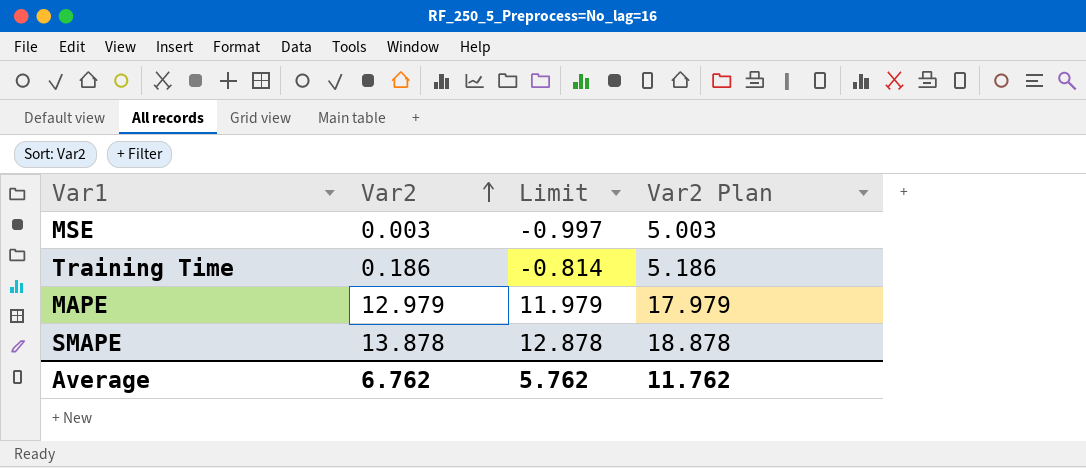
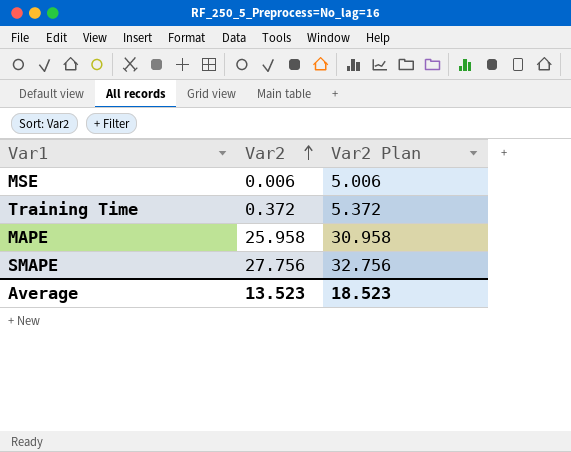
column Limit | formula: [Var2] - 1 -> none
MSE | Var2: 0.003 -> 0.006
MSE | Var2 Plan: 5.003 -> 5.006
Training Time | Var2: 0.186 -> 0.372
Training Time | Var2 Plan: 5.186 -> 5.372
MAPE | Var2: 12.979 -> 25.958
MAPE | Var2 Plan: 17.979 -> 30.958
SMAPE | Var2: 13.878 -> 27.756
SMAPE | Var2 Plan: 18.878 -> 32.756
Average | Var2: 6.762 -> 13.523
Average | Var2 Plan: 11.762 -> 18.523

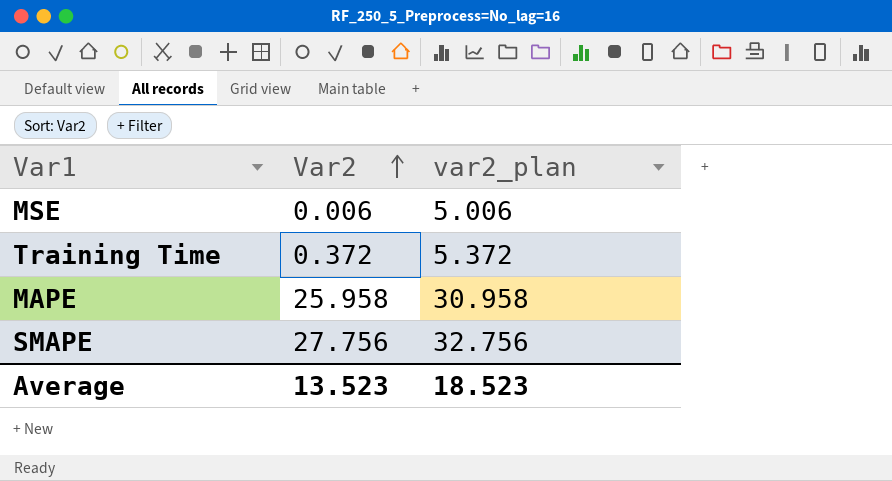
column name: Var2 Plan -> var2_plan

